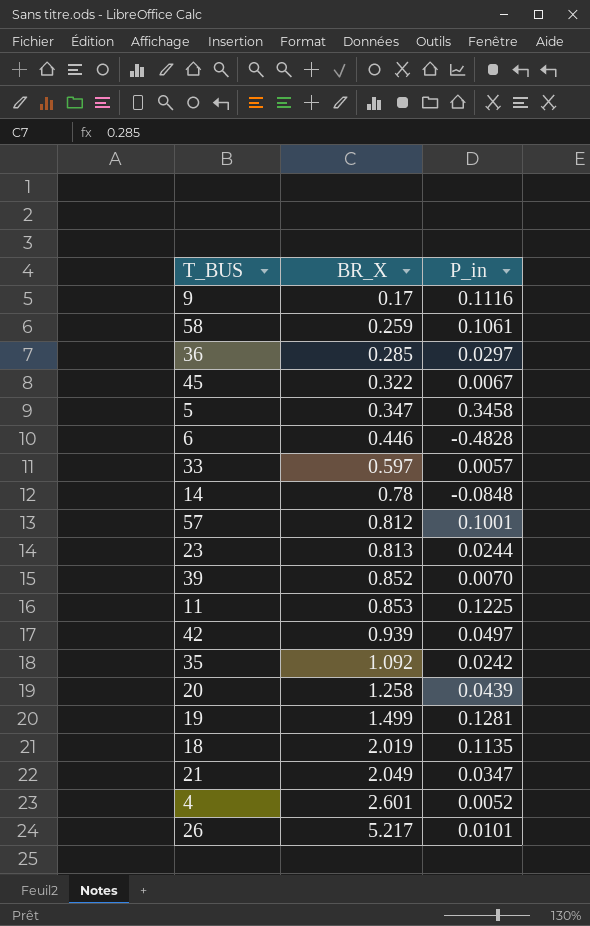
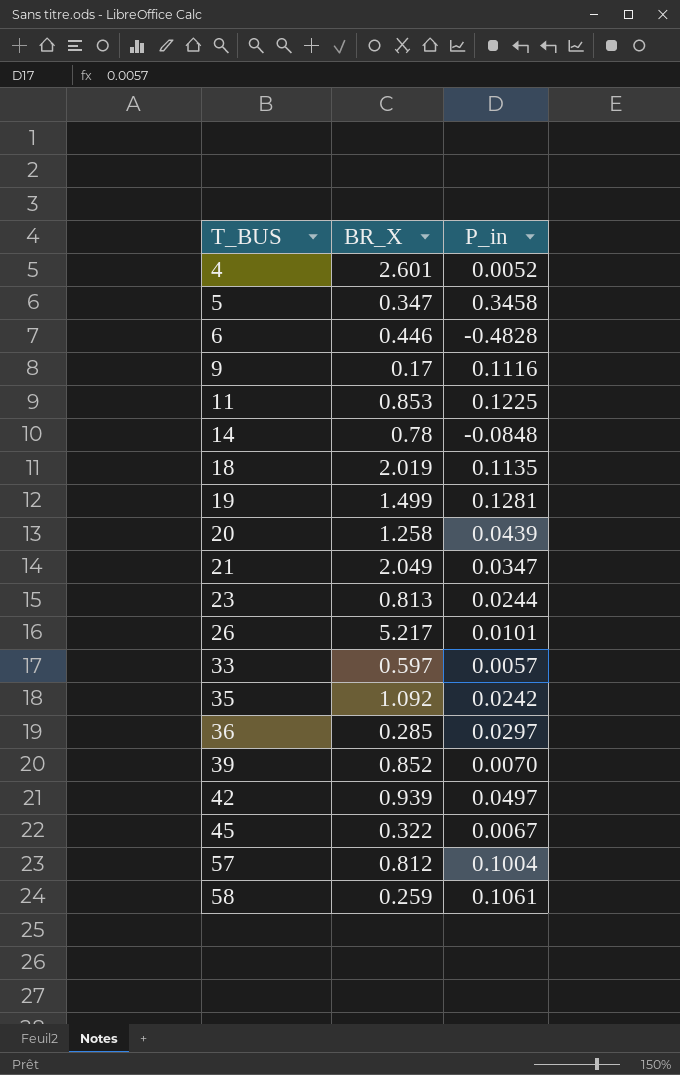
row order: BR_X ascending -> T_BUS ascending
57 | P_in: 0.1001 -> 0.1004

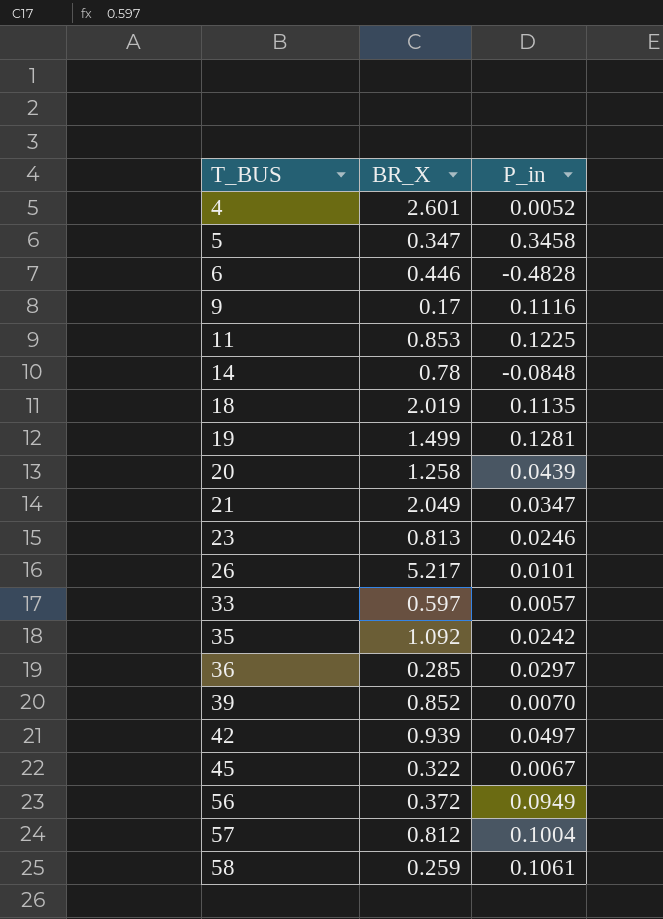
23 | P_in: 0.0244 -> 0.0246
row 56: none -> 0.372 | 0.0949

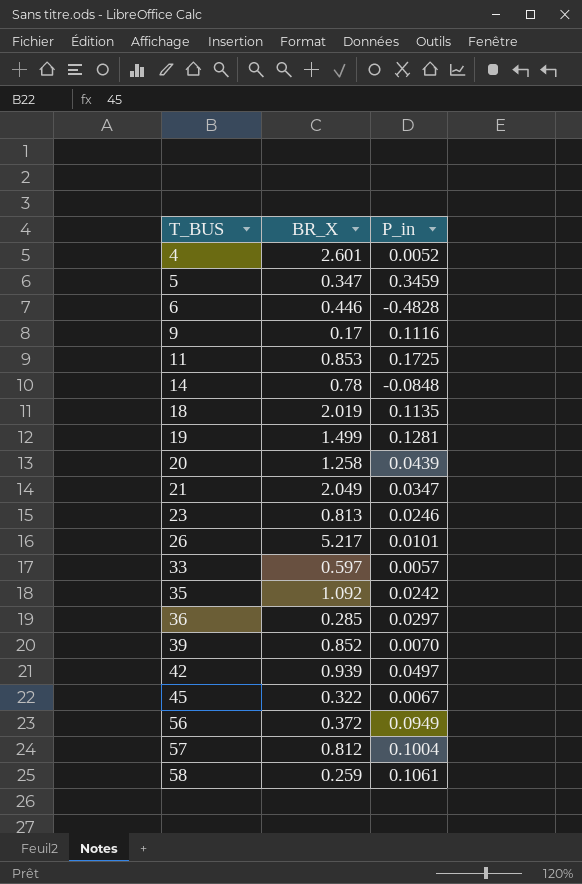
5 | P_in: 0.3458 -> 0.3459
11 | P_in: 0.1225 -> 0.1725

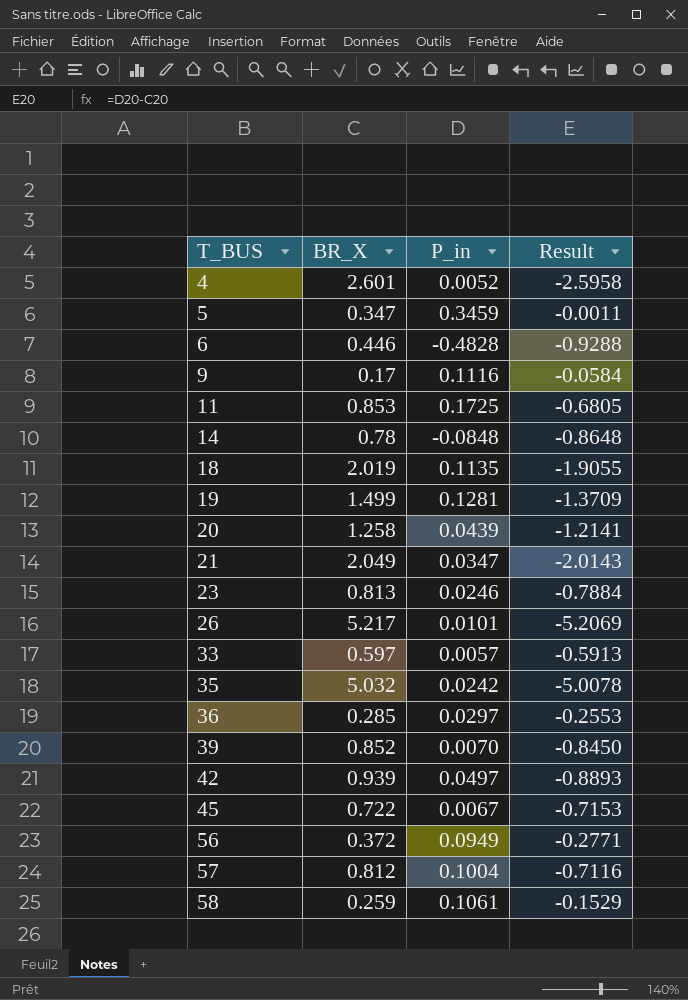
column Result | formula: none -> [P_in] - [BR_X]
35 | BR_X: 1.092 -> 5.032
45 | BR_X: 0.322 -> 0.722

